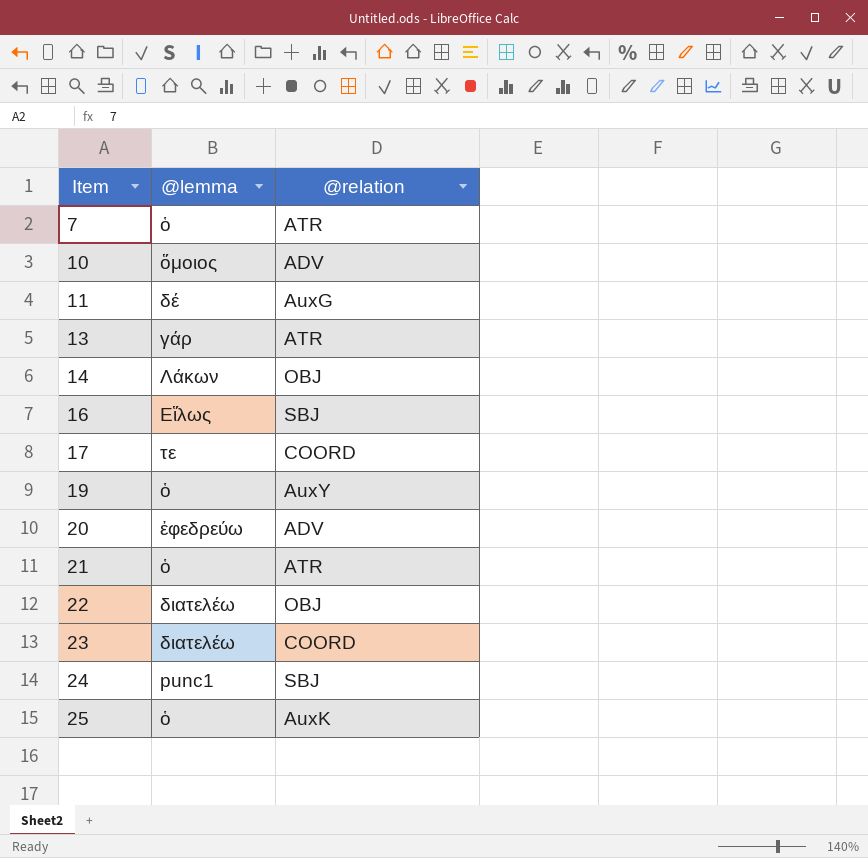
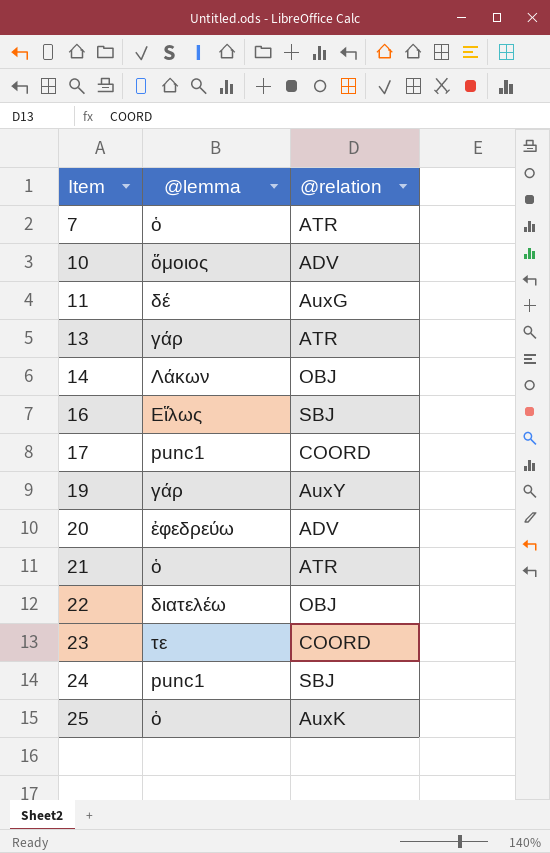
17 | @lemma: τε -> punc1
19 | @lemma: ὁ -> γάρ
23 | @lemma: διατελέω -> τε

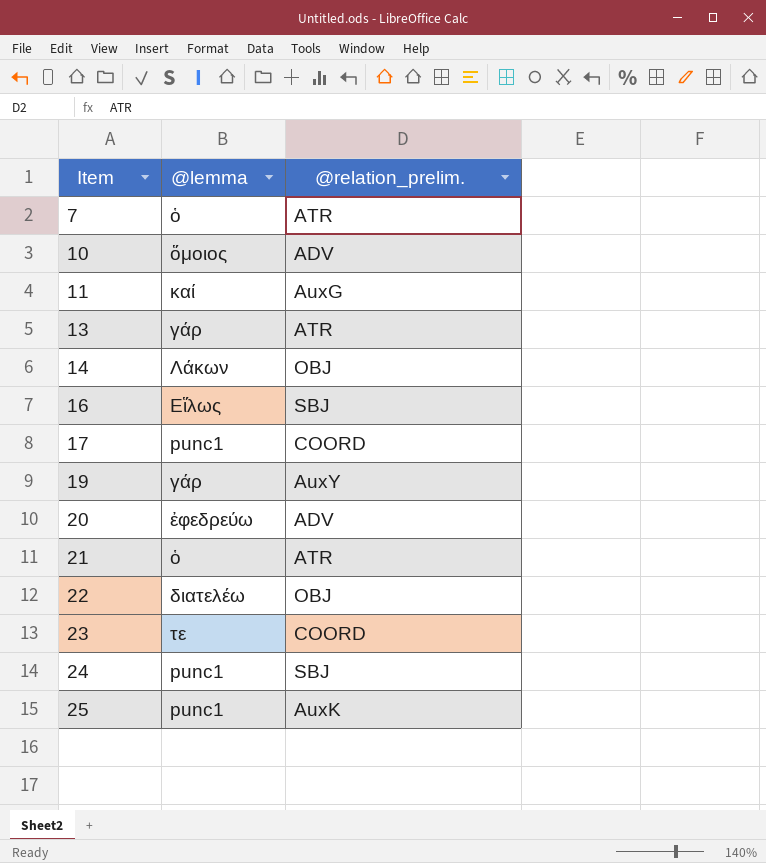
column name: @relation -> @relation_prelim.
11 | @lemma: δέ -> καί
25 | @lemma: ὁ -> punc1

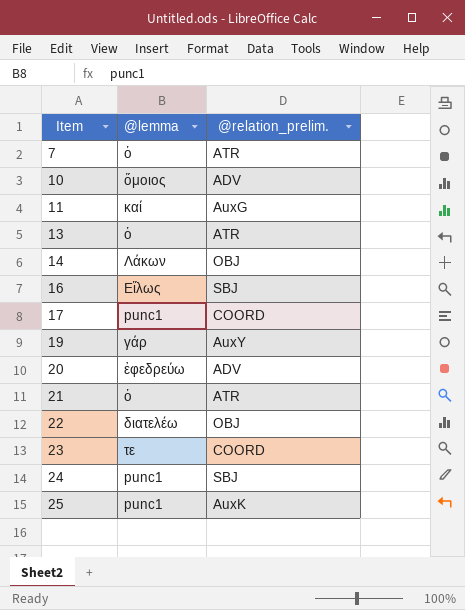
13 | @lemma: γάρ -> ὁ

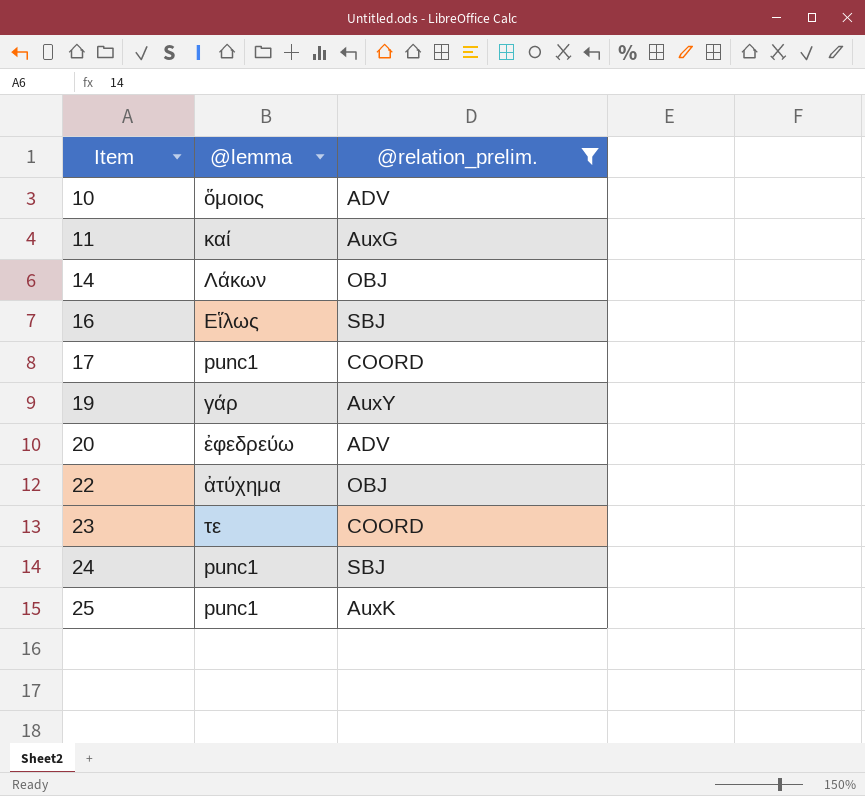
filter: none -> @relation_prelim. != ATR
22 | @lemma: διατελέω -> ἀτύχημα

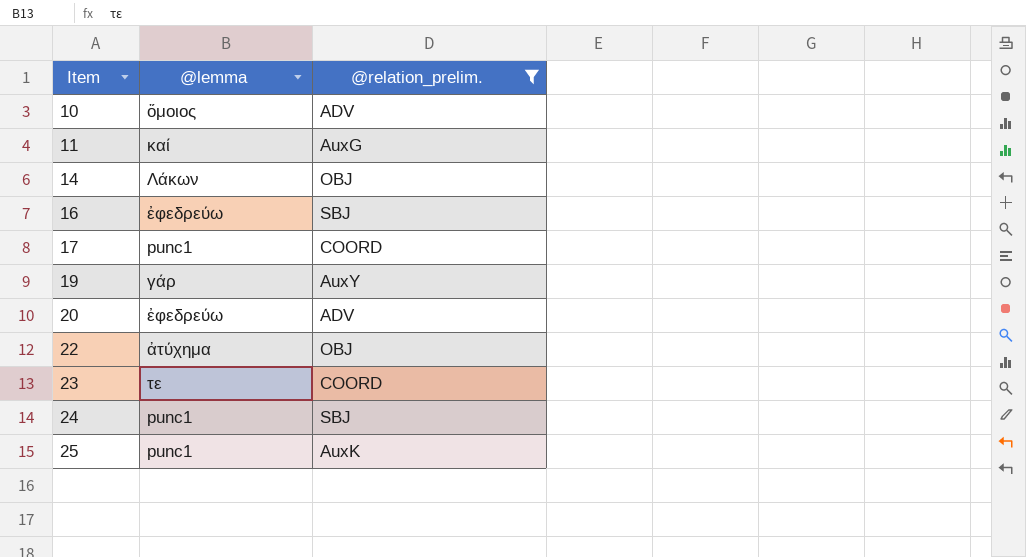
16 | @lemma: Εἵλως -> ἐφεδρεύω

